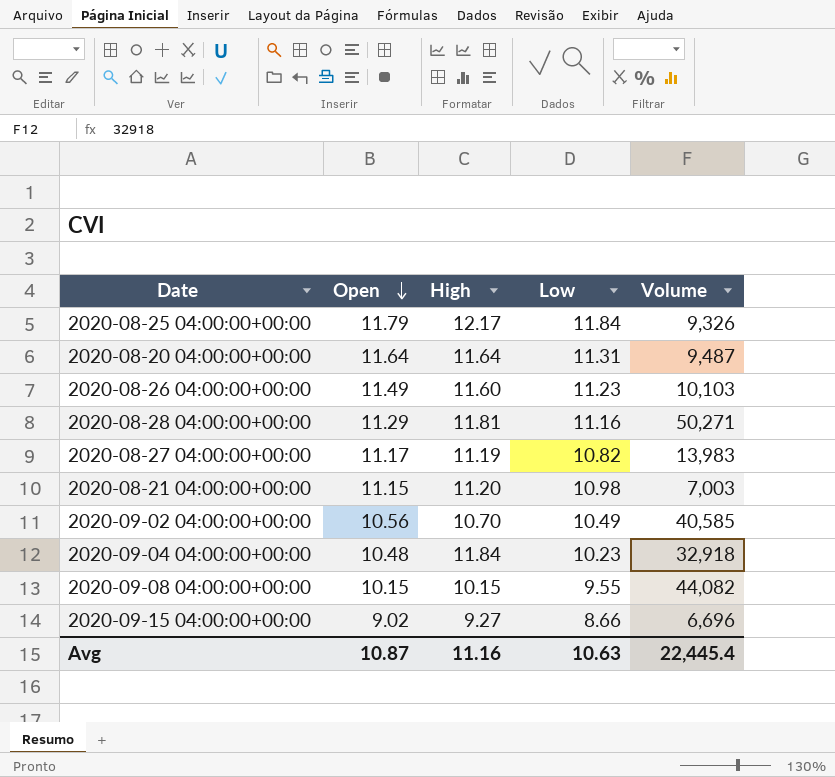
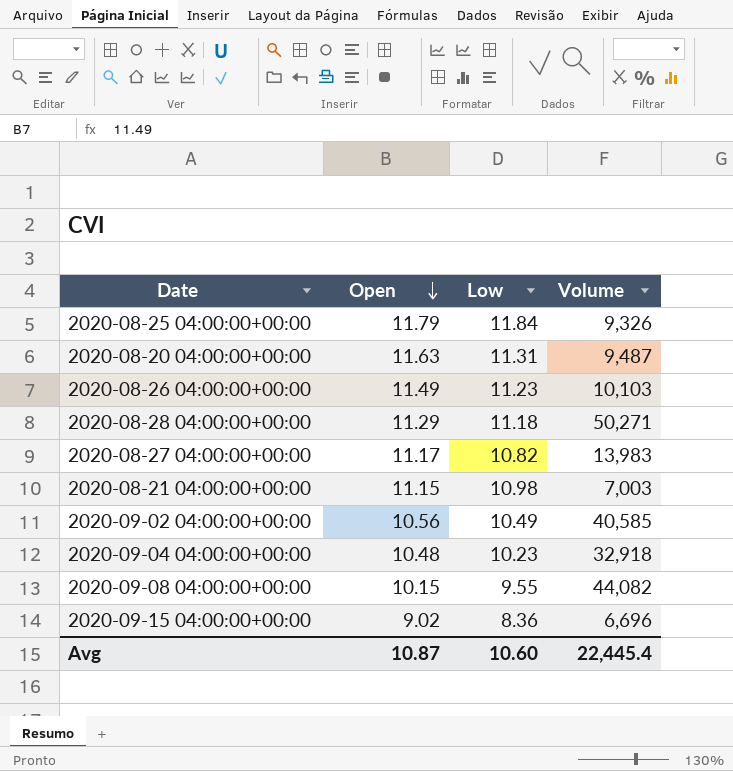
column High | position: 3 -> none
2020-08-20 04:00:00+00:00 | Open: 11.64 -> 11.63
2020-08-28 04:00:00+00:00 | Low: 11.16 -> 11.18
2020-09-15 04:00:00+00:00 | Low: 8.66 -> 8.36
Avg | Low: 10.63 -> 10.60

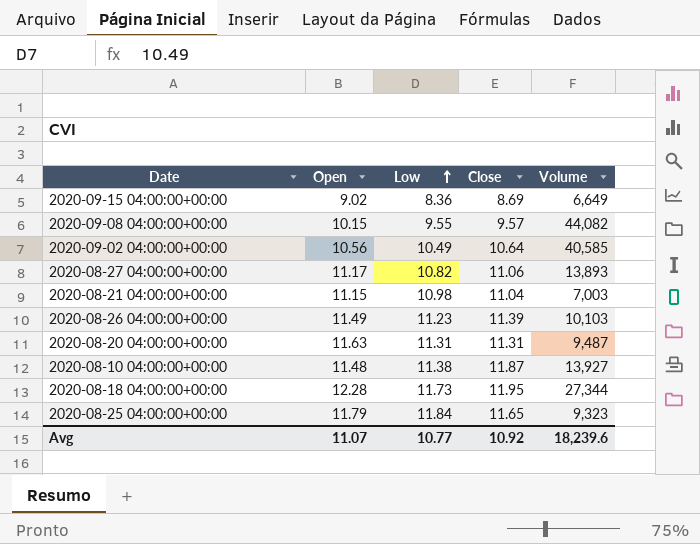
row order: Open descending -> Low ascending
column Close | position: none -> 4
row 2020-08-28 04:00:00+00:00: 11.29 | 11.18 | 50,271 -> none
row 2020-09-04 04:00:00+00:00: 10.48 | 10.23 | 32,918 -> none
2020-09-15 04:00:00+00:00 | Volume: 6,696 -> 6,649
2020-08-27 04:00:00+00:00 | Volume: 13,983 -> 13,893
row 2020-08-10 04:00:00+00:00: none -> 11.48 | 11.38 | 11.87 | 13,927
row 2020-08-18 04:00:00+00:00: none -> 12.28 | 11.73 | 11.95 | 27,344
2020-08-25 04:00:00+00:00 | Volume: 9,326 -> 9,323
Avg | Open: 10.87 -> 11.07
Avg | Low: 10.60 -> 10.77
Avg | Volume: 22,445.4 -> 18,239.6

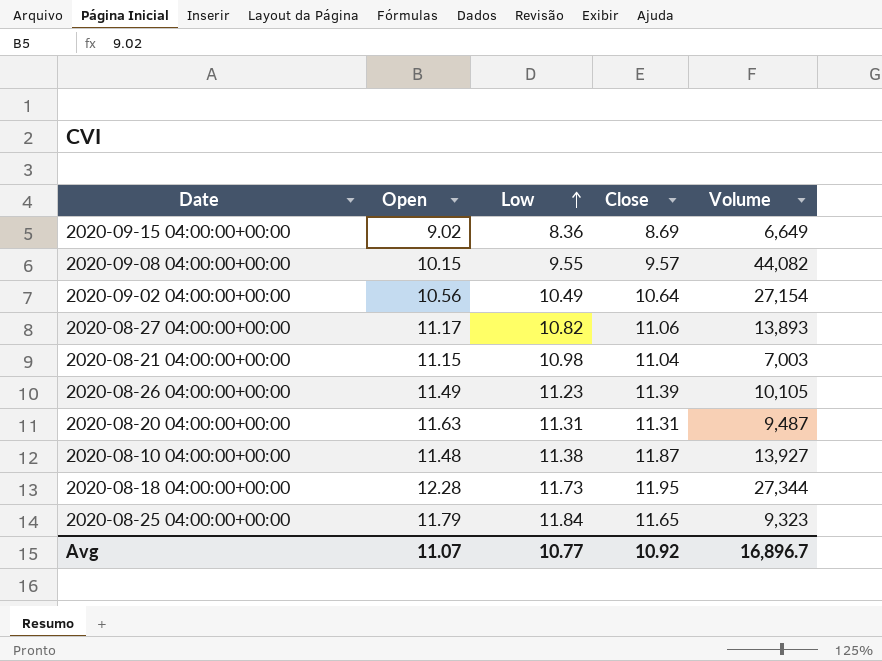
2020-09-02 04:00:00+00:00 | Volume: 40,585 -> 27,154
2020-08-26 04:00:00+00:00 | Volume: 10,103 -> 10,105
Avg | Volume: 18,239.6 -> 16,896.7

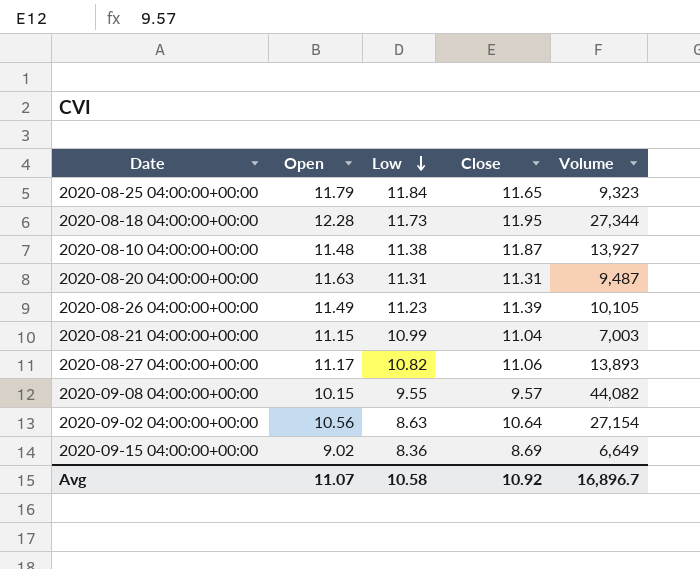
row order: Low ascending -> Low descending
2020-08-21 04:00:00+00:00 | Low: 10.98 -> 10.99
2020-09-02 04:00:00+00:00 | Low: 10.49 -> 8.63
Avg | Low: 10.77 -> 10.58

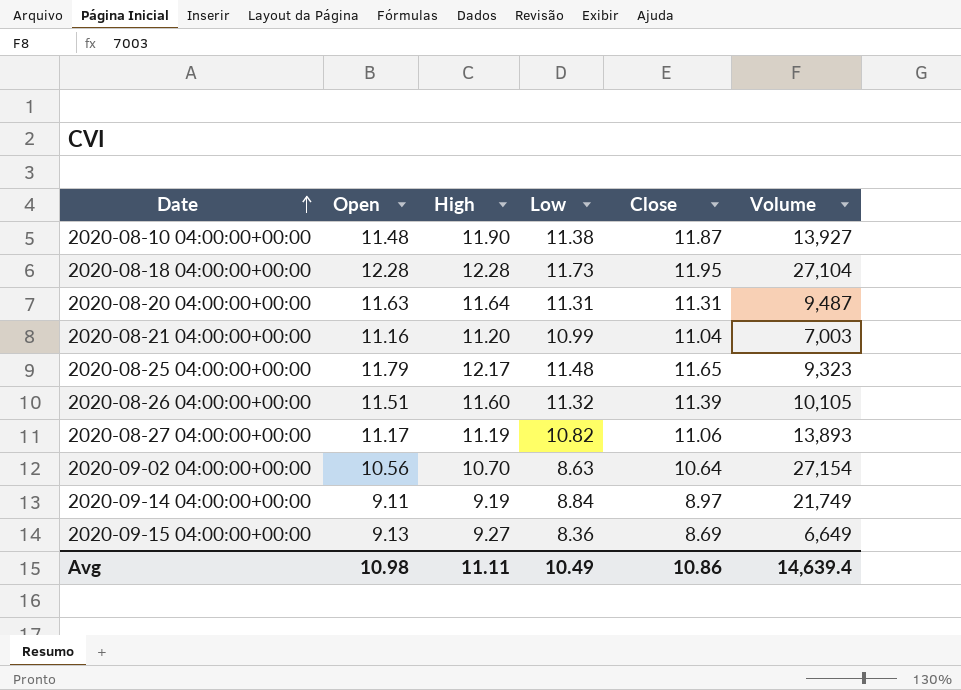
row order: Low descending -> Date ascending
column High | position: none -> 3
row 2020-09-08 04:00:00+00:00: 10.15 | 9.55 | 9.57 | 44,082 -> none
2020-08-18 04:00:00+00:00 | Volume: 27,344 -> 27,104
2020-08-21 04:00:00+00:00 | Open: 11.15 -> 11.16
2020-08-25 04:00:00+00:00 | Low: 11.84 -> 11.48
2020-08-26 04:00:00+00:00 | Open: 11.49 -> 11.51
2020-08-26 04:00:00+00:00 | Low: 11.23 -> 11.32
row 2020-09-14 04:00:00+00:00: none -> 9.11 | 9.19 | 8.84 | 8.97 | 21,749
2020-09-15 04:00:00+00:00 | Open: 9.02 -> 9.13
Avg | Open: 11.07 -> 10.98
Avg | Low: 10.58 -> 10.49
Avg | Close: 10.92 -> 10.86
Avg | Volume: 16,896.7 -> 14,639.4

